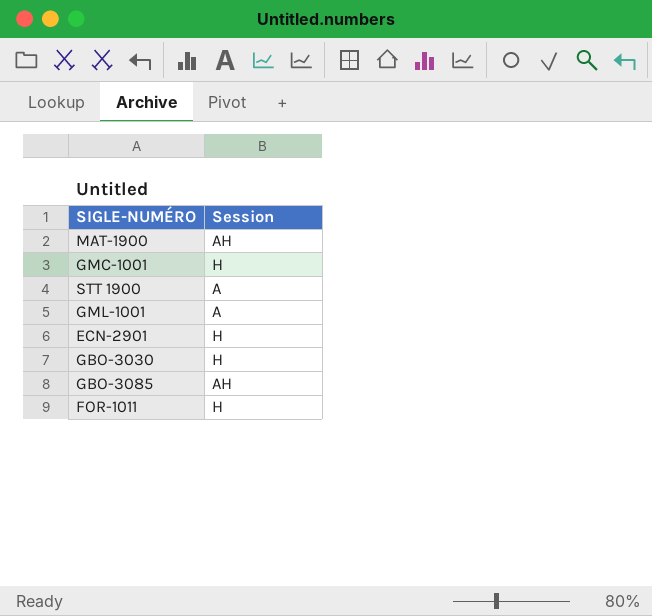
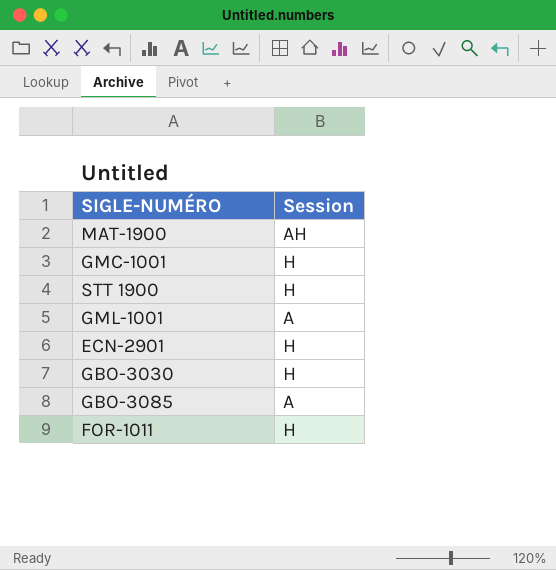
STT 1900 | Session: A -> H
GBO-3085 | Session: AH -> A

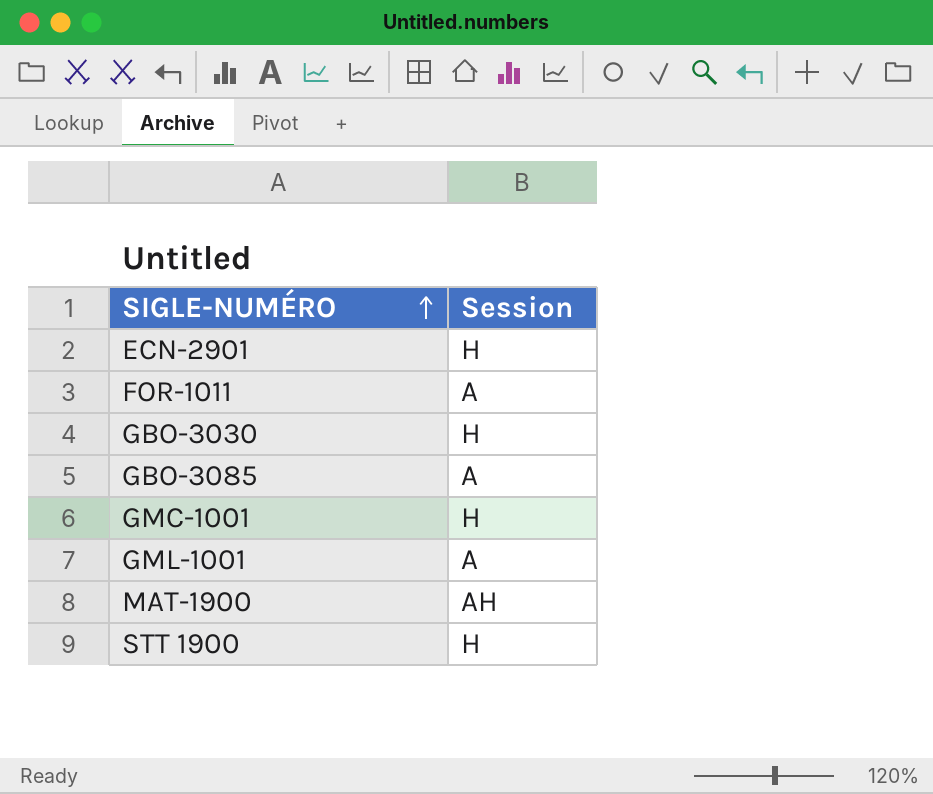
row order: none -> SIGLE-NUMÉRO ascending
FOR-1011 | Session: H -> A

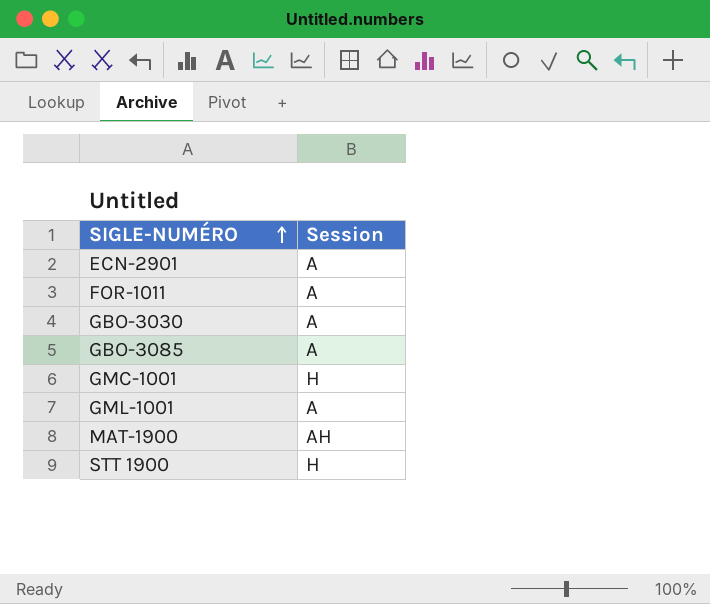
ECN-2901 | Session: H -> A
GBO-3030 | Session: H -> A

